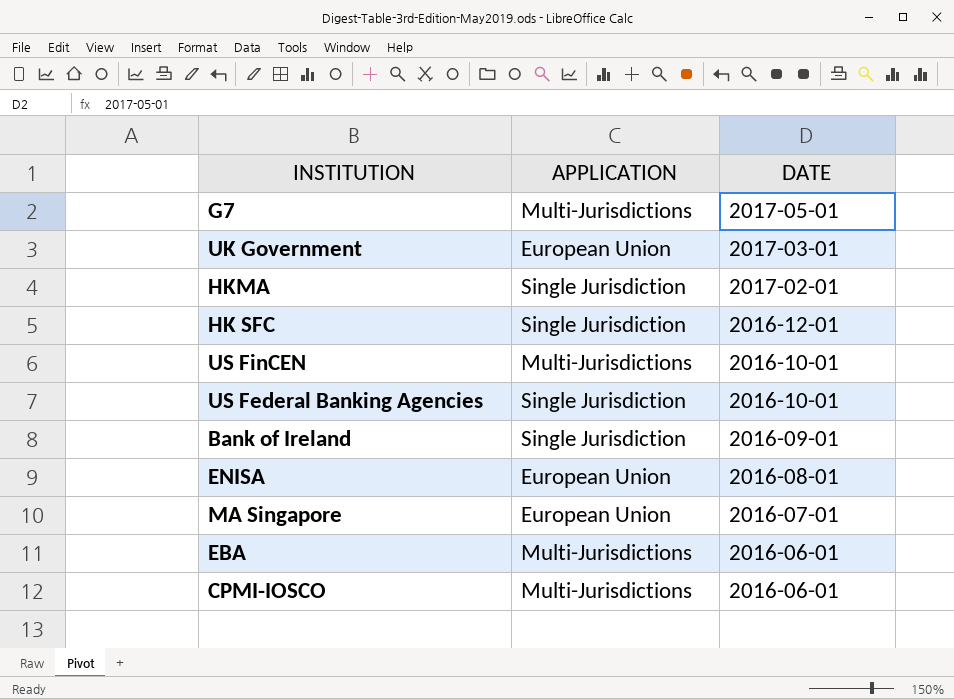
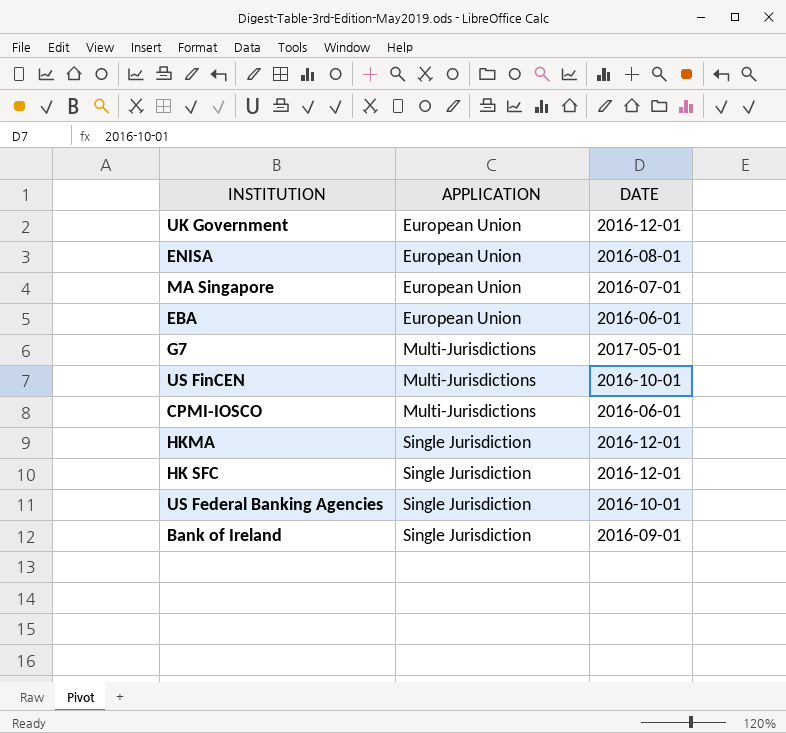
row order: DATE descending -> APPLICATION ascending
UK Government | DATE: 2017-03-01 -> 2016-12-01
EBA | APPLICATION: Multi-Jurisdictions -> European Union
HKMA | DATE: 2017-02-01 -> 2016-12-01

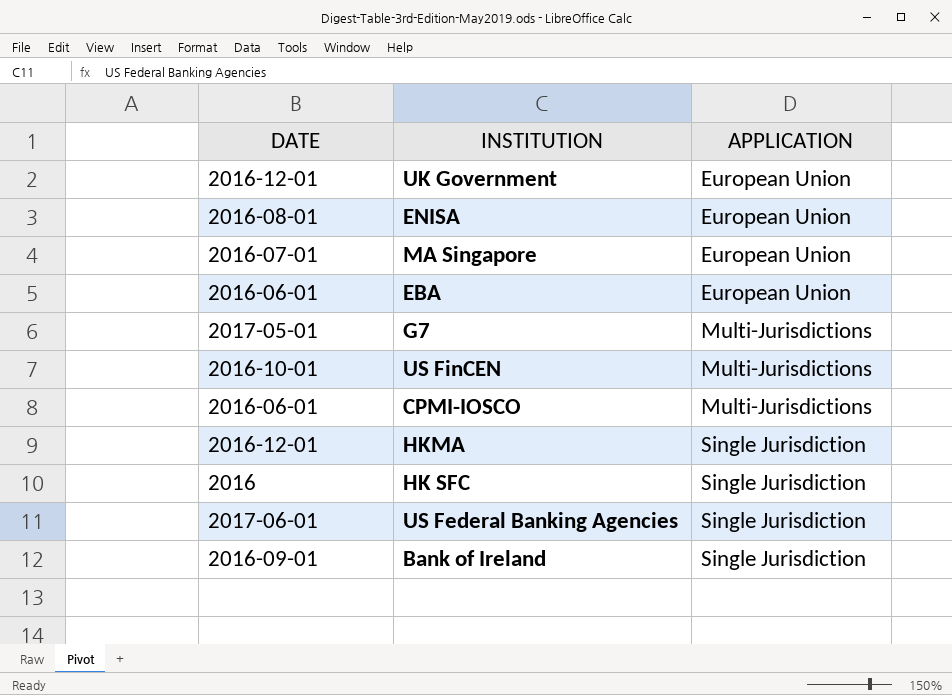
column DATE | position: 3 -> 1
HK SFC | DATE: 2016-12-01 -> 2016
US Federal Banking Agencies | DATE: 2016-10-01 -> 2017-06-01

